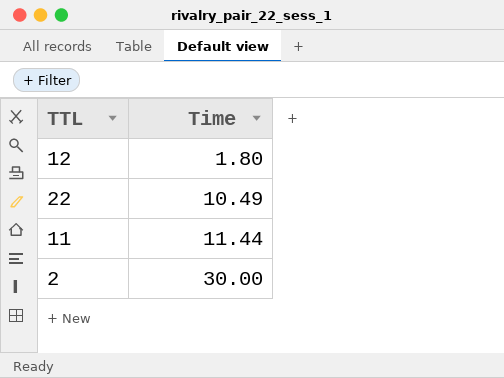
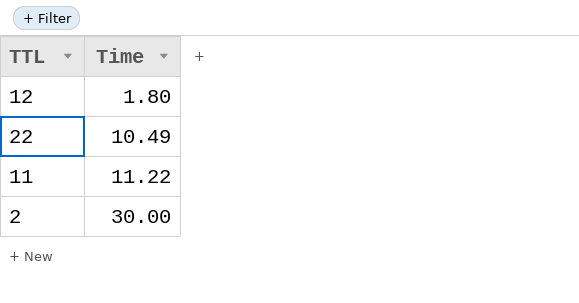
11 | Time: 11.44 -> 11.22

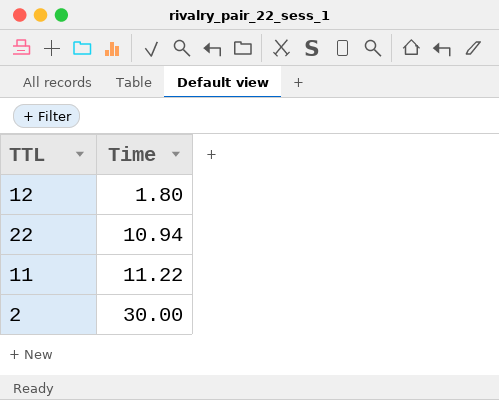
22 | Time: 10.49 -> 10.94

